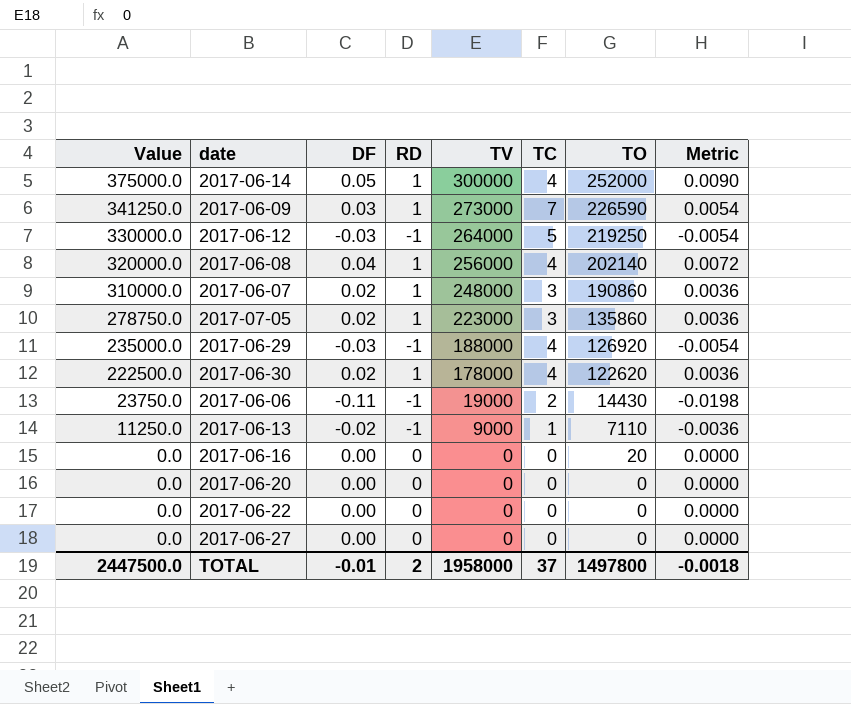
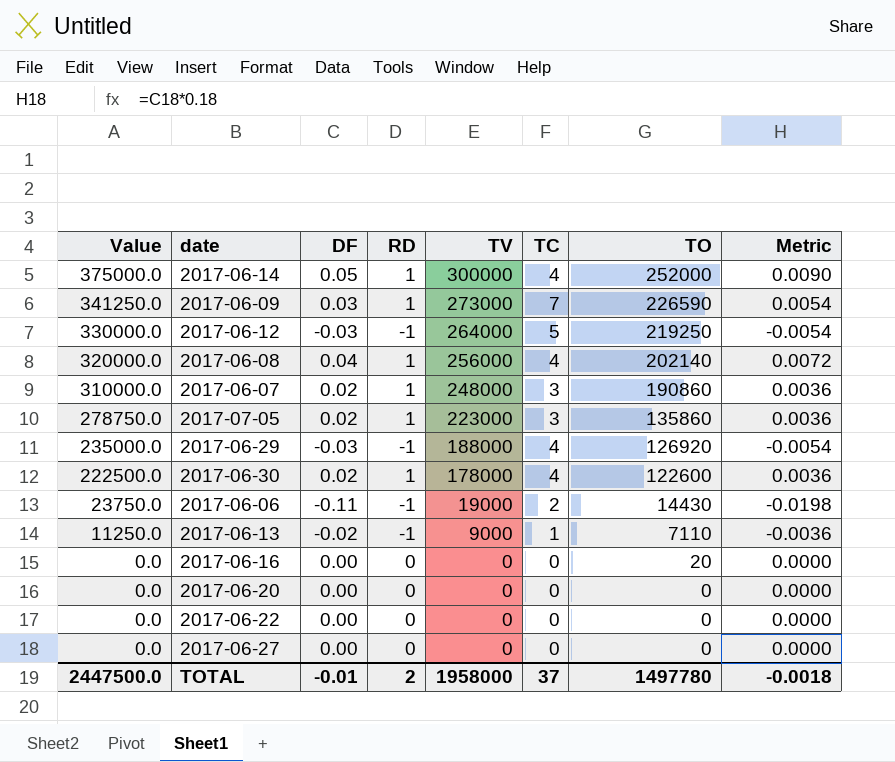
2017-06-30 | TO: 122620 -> 122600
TOTAL | TO: 1497800 -> 1497780

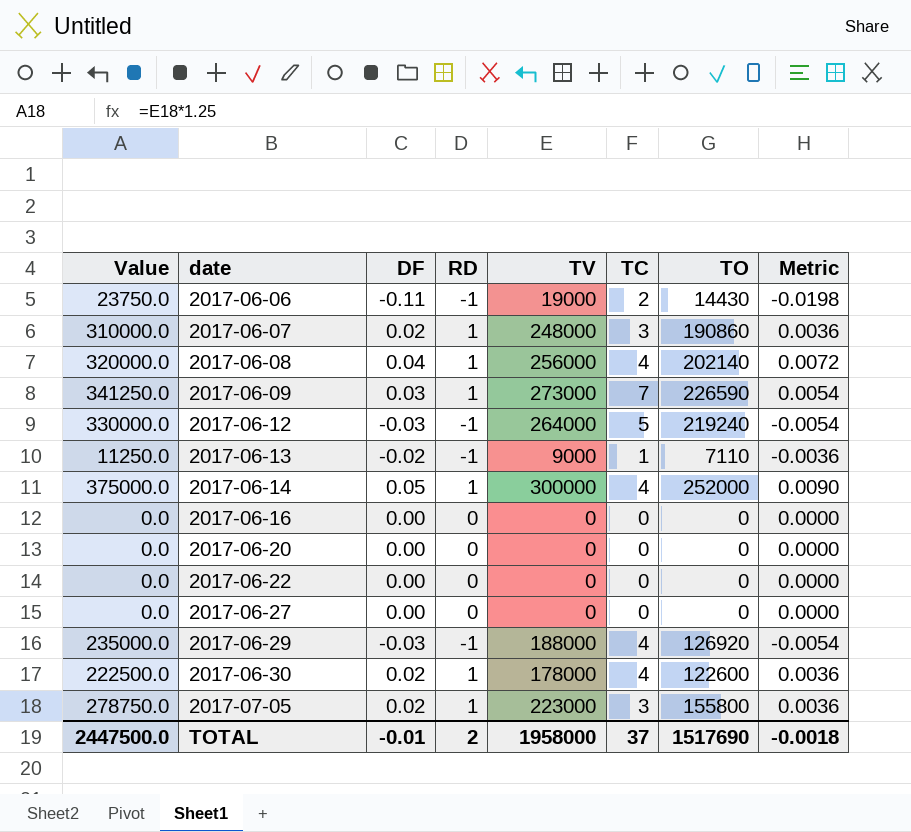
row order: Value descending -> date ascending
2017-06-12 | TO: 219250 -> 219240
2017-06-16 | TO: 20 -> 0
2017-07-05 | TO: 135860 -> 155800
TOTAL | TO: 1497780 -> 1517690

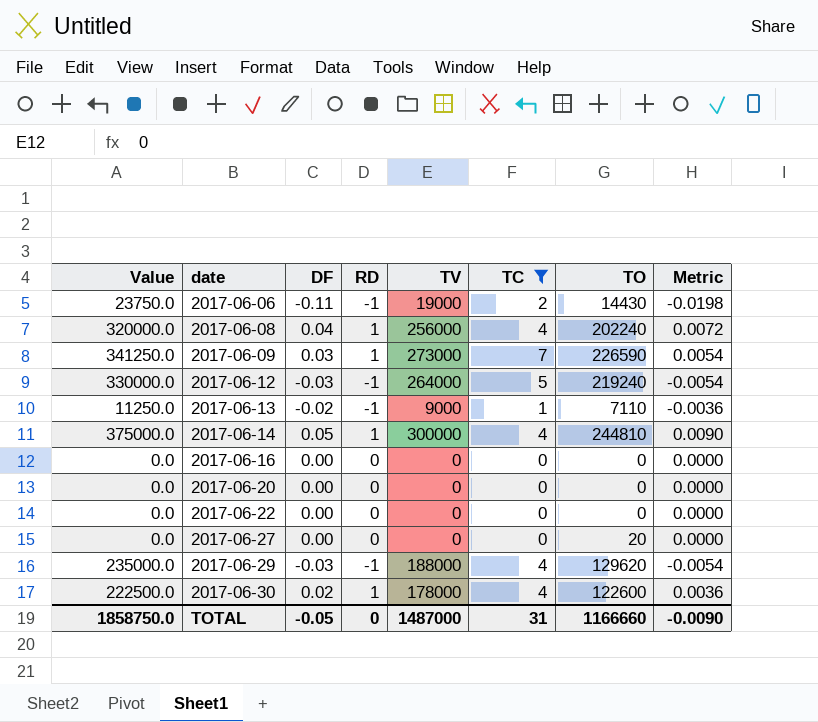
filter: none -> TC != 3
2017-06-08 | TO: 202140 -> 202240
2017-06-14 | TO: 252000 -> 244810
2017-06-27 | TO: 0 -> 20
2017-06-29 | TO: 126920 -> 129620
TOTAL | Value: 2447500.0 -> 1858750.0
TOTAL | DF: -0.01 -> -0.05
TOTAL | RD: 2 -> 0
TOTAL | TV: 1958000 -> 1487000
TOTAL | TC: 37 -> 31
TOTAL | TO: 1517690 -> 1166660
TOTAL | Metric: -0.0018 -> -0.0090

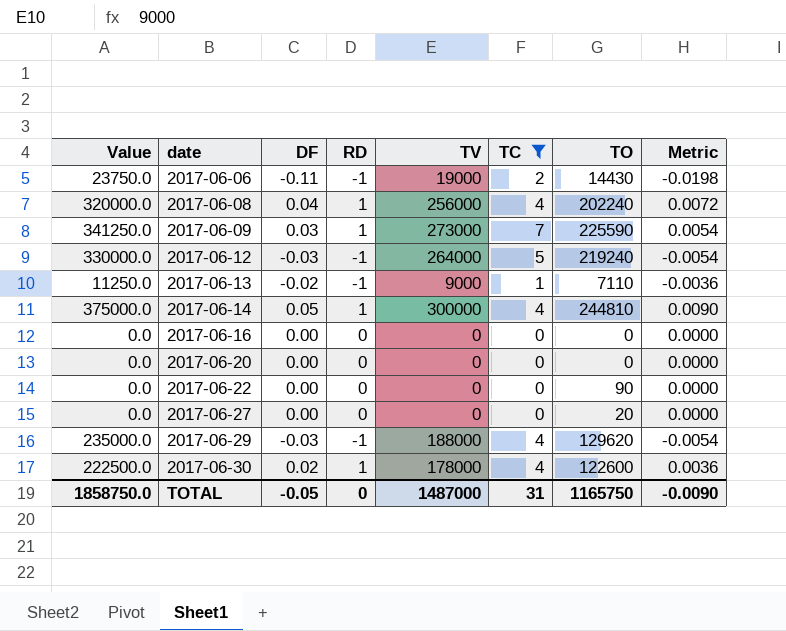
2017-06-09 | TO: 226590 -> 225590
2017-06-22 | TO: 0 -> 90
TOTAL | TO: 1166660 -> 1165750

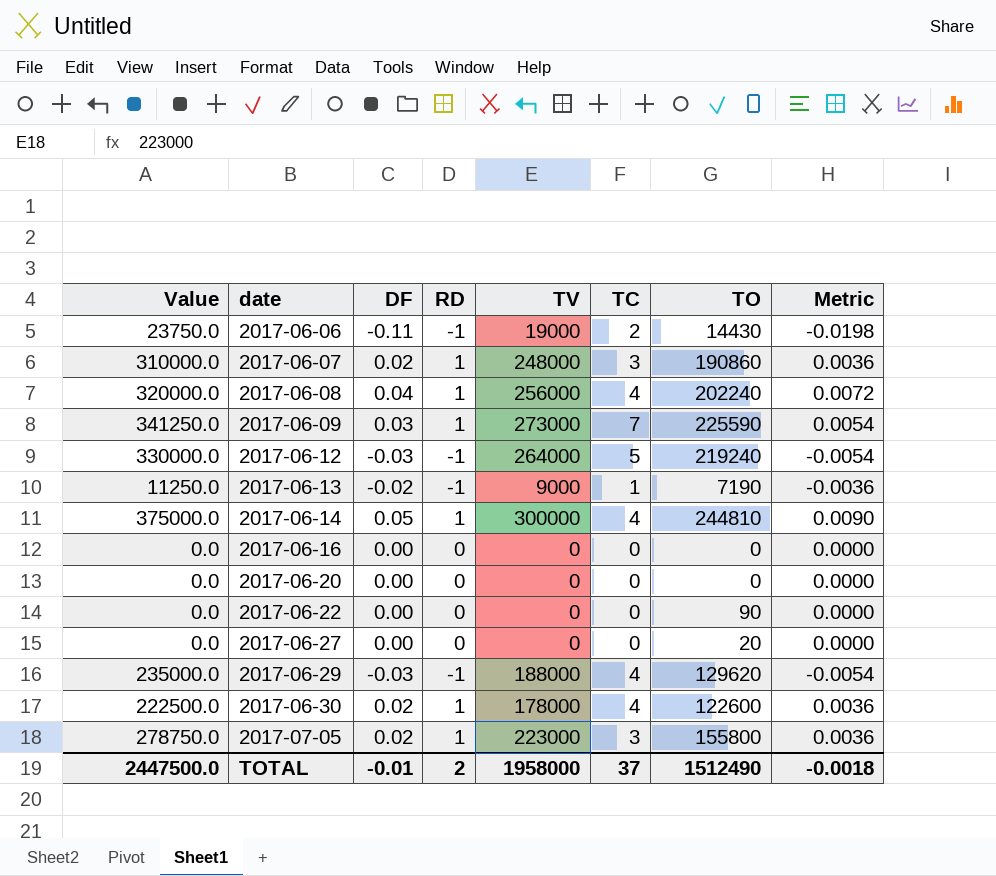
filter: TC != 3 -> none
2017-06-13 | TO: 7110 -> 7190
TOTAL | Value: 1858750.0 -> 2447500.0
TOTAL | DF: -0.05 -> -0.01
TOTAL | RD: 0 -> 2
TOTAL | TV: 1487000 -> 1958000
TOTAL | TC: 31 -> 37
TOTAL | TO: 1165750 -> 1512490
TOTAL | Metric: -0.0090 -> -0.0018

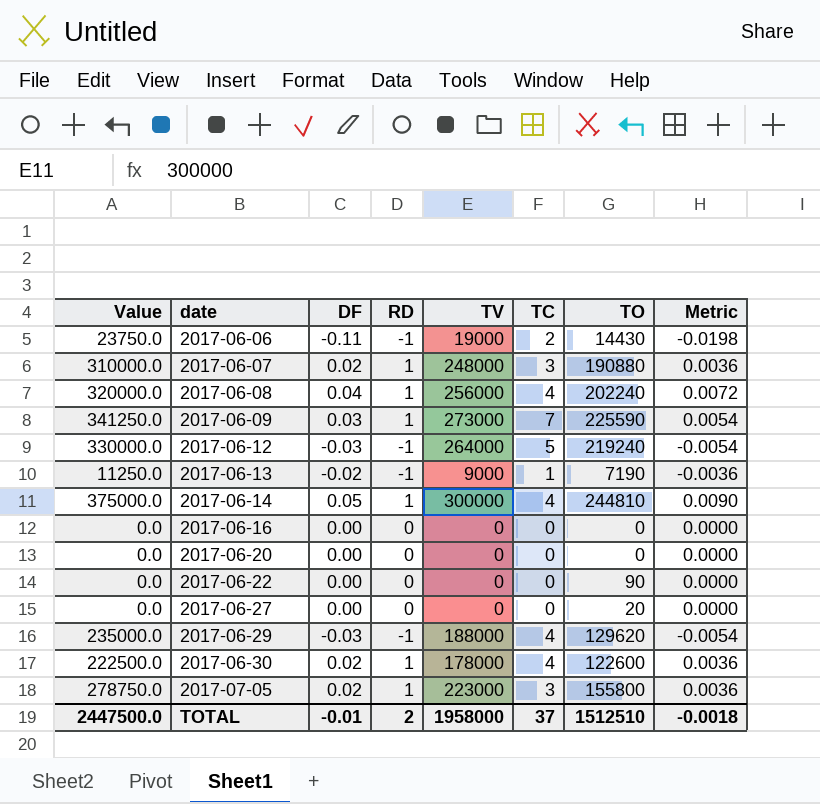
2017-06-07 | TO: 190860 -> 190880
TOTAL | TO: 1512490 -> 1512510

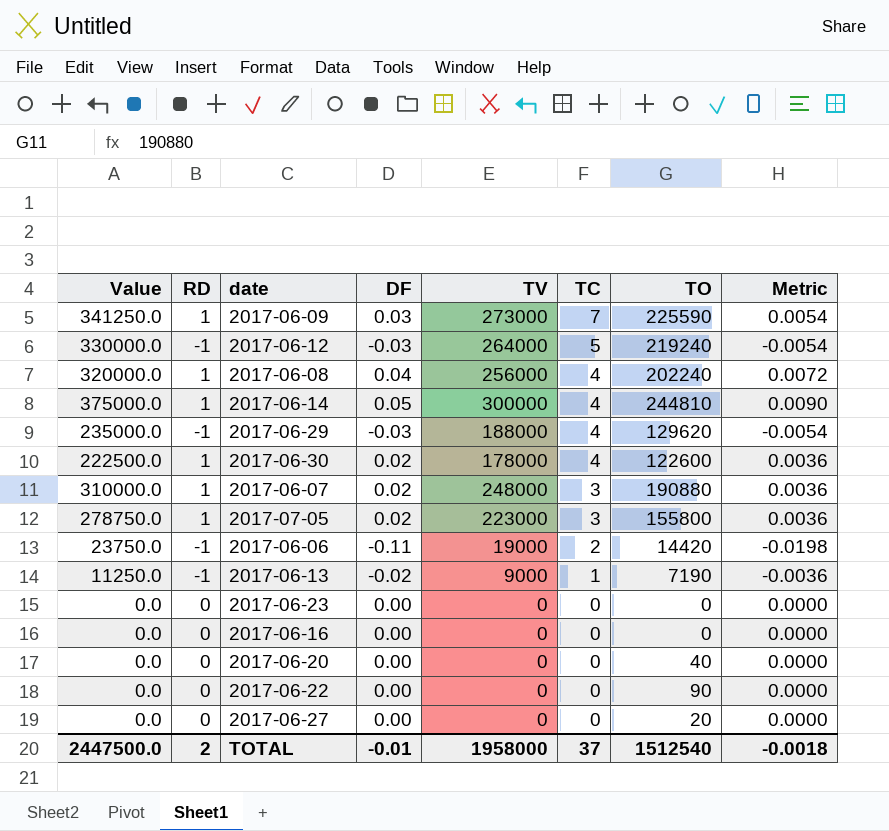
row order: date ascending -> TC descending
column RD | position: 4 -> 2
2017-06-06 | TO: 14430 -> 14420
row 2017-06-23: none -> 0.0 | 0 | 0.00 | 0 | 0 | 0 | 0.0000
2017-06-20 | TO: 0 -> 40
TOTAL | TO: 1512510 -> 1512540

